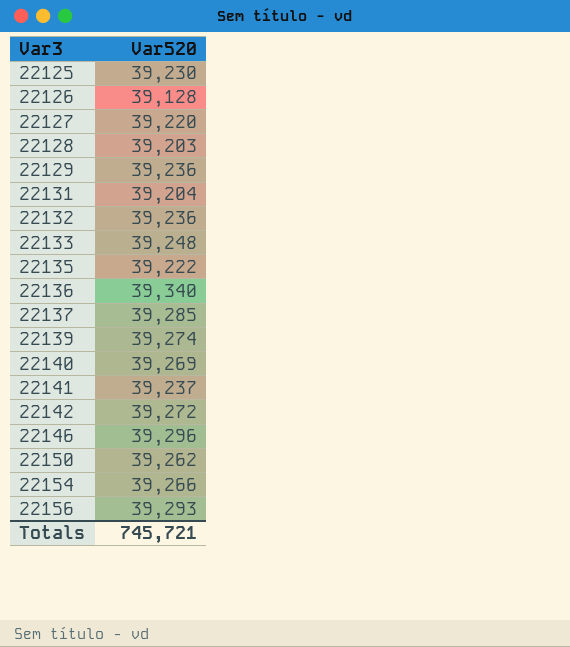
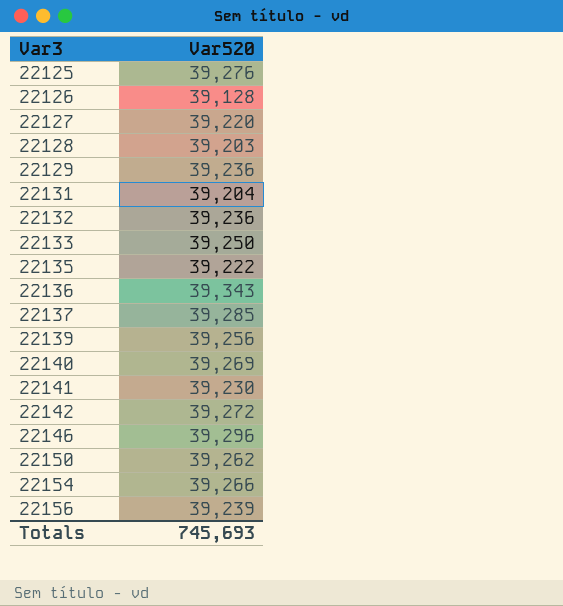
22125 | Var520: 39,230 -> 39,276
22133 | Var520: 39,248 -> 39,250
22136 | Var520: 39,340 -> 39,343
22139 | Var520: 39,274 -> 39,256
22141 | Var520: 39,237 -> 39,230
22156 | Var520: 39,293 -> 39,239
Totals | Var520: 745,721 -> 745,693

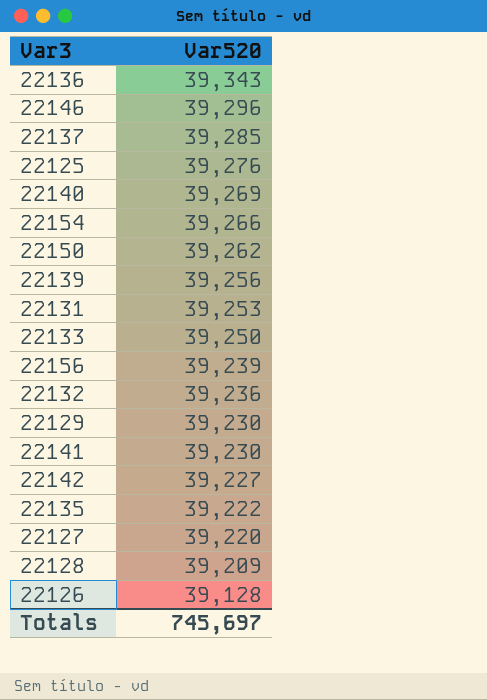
row order: Var3 ascending -> Var520 descending
22131 | Var520: 39,204 -> 39,253
22129 | Var520: 39,236 -> 39,230
22142 | Var520: 39,272 -> 39,227
22128 | Var520: 39,203 -> 39,209
Totals | Var520: 745,693 -> 745,697

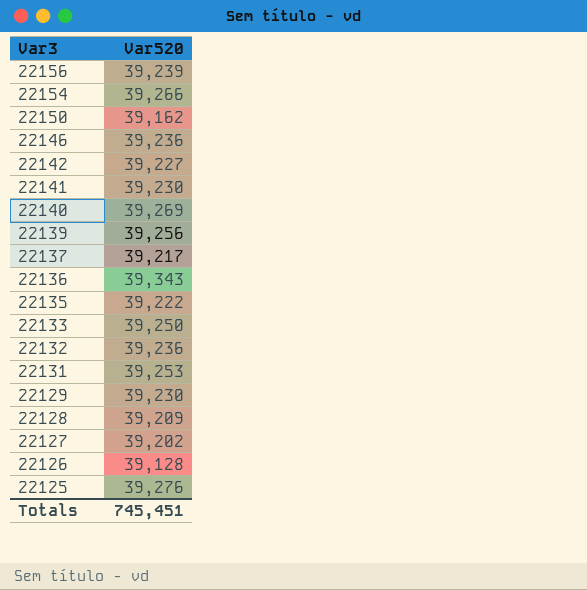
row order: Var520 descending -> Var3 descending
22150 | Var520: 39,262 -> 39,162
22146 | Var520: 39,296 -> 39,236
22137 | Var520: 39,285 -> 39,217
22127 | Var520: 39,220 -> 39,202
Totals | Var520: 745,697 -> 745,451

